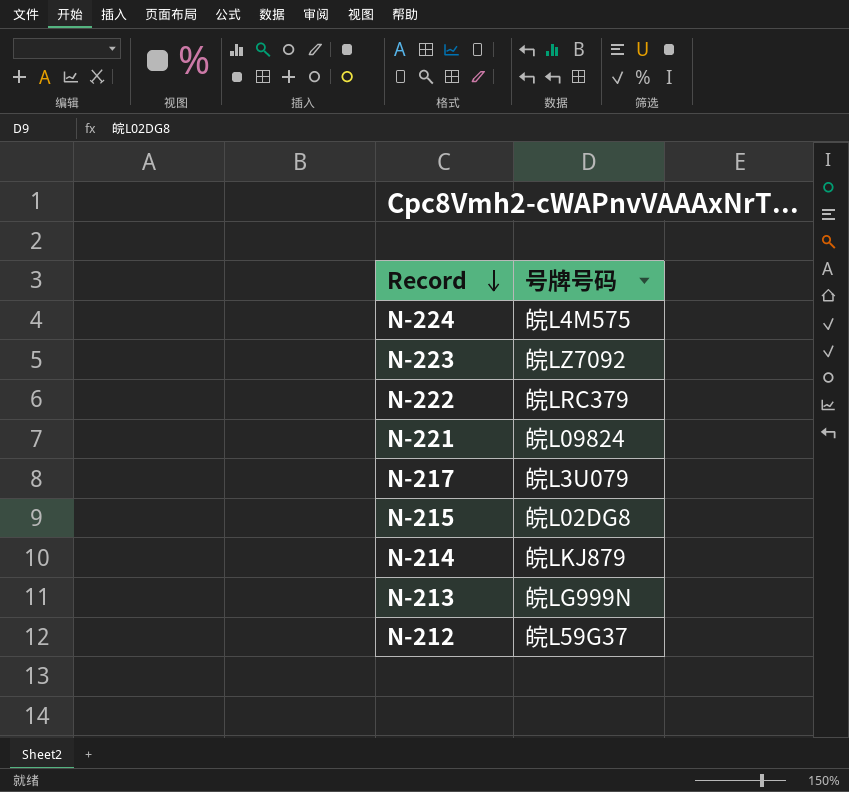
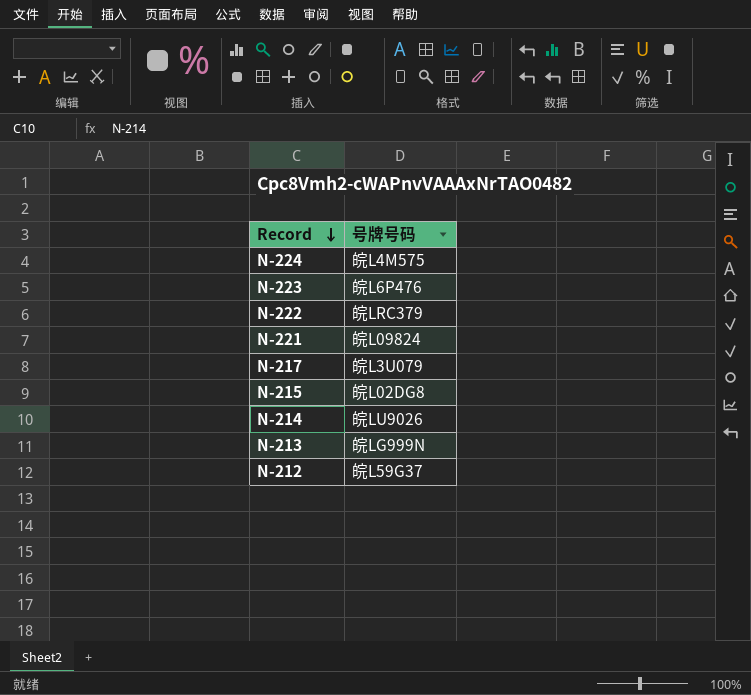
N-223 | 号牌号码: 皖LZ7092 -> 皖L6P476
N-214 | 号牌号码: 皖LKJ879 -> 皖LU9026

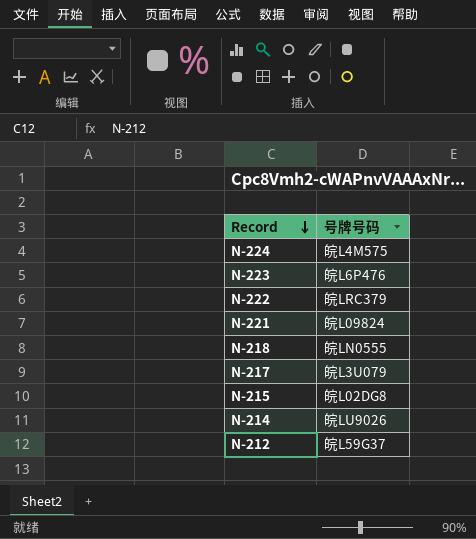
row N-213: 皖LG999N -> none
row N-218: none -> 皖LN0555

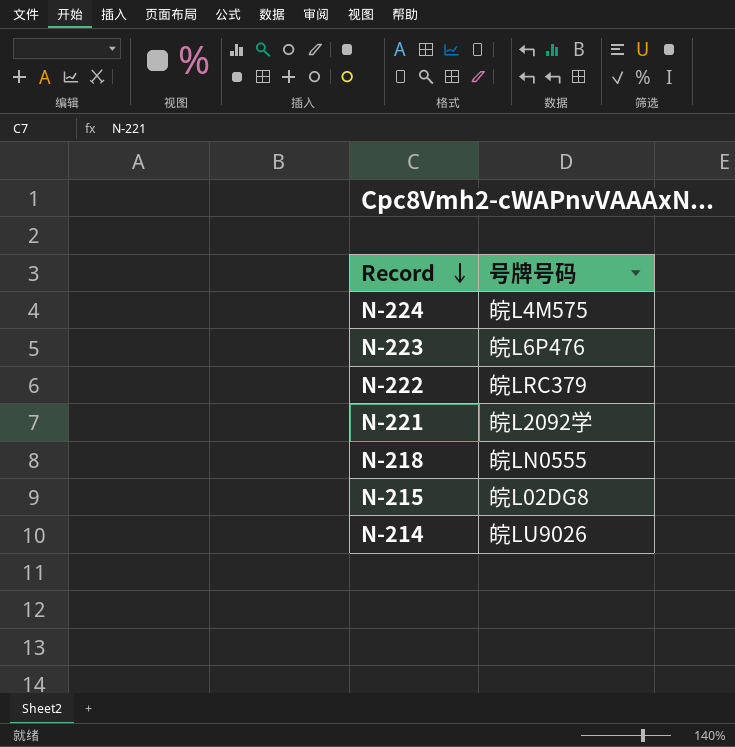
row N-217: 皖L3U079 -> none
row N-212: 皖L59G37 -> none
N-221 | 号牌号码: 皖L09824 -> 皖L2092学

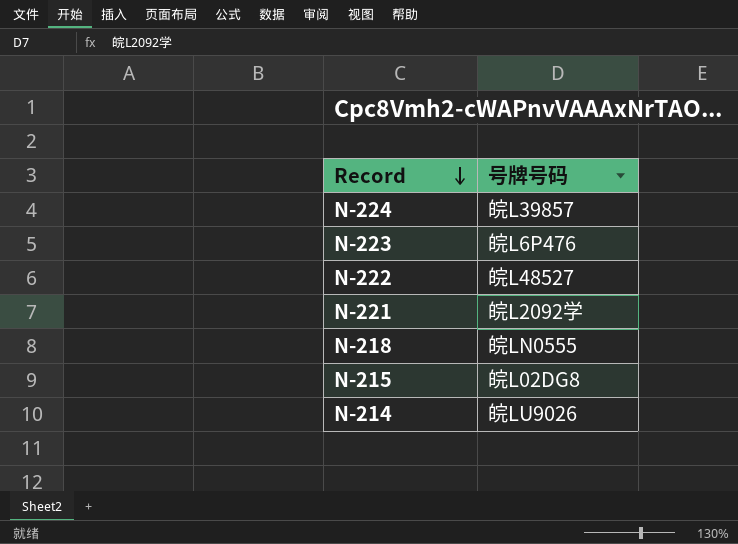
N-224 | 号牌号码: 皖L4M575 -> 皖L39857
N-222 | 号牌号码: 皖LRC379 -> 皖L48527

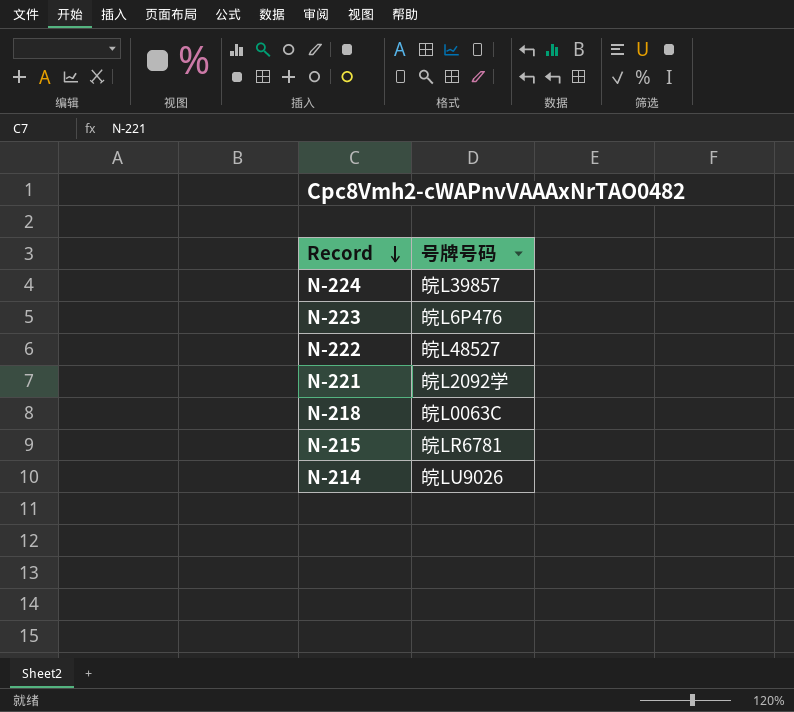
N-218 | 号牌号码: 皖LN0555 -> 皖L0063C
N-215 | 号牌号码: 皖L02DG8 -> 皖LR6781

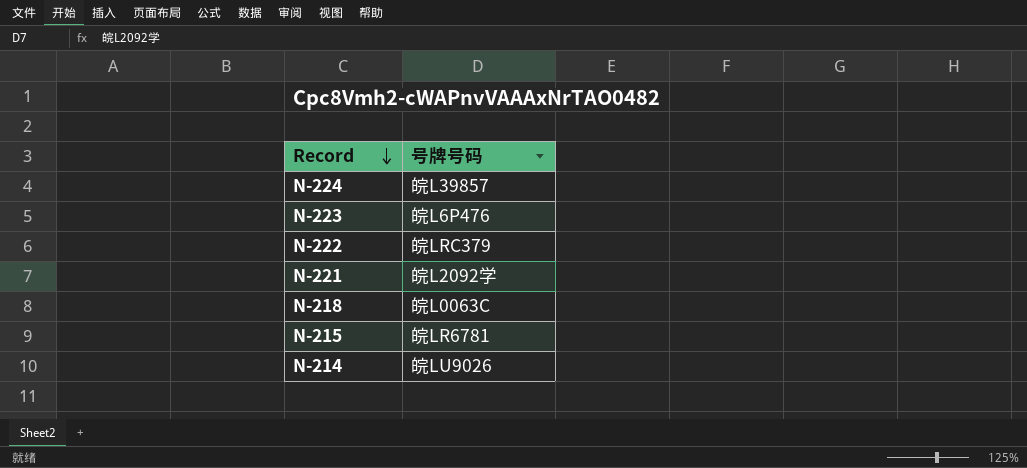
N-222 | 号牌号码: 皖L48527 -> 皖LRC379

